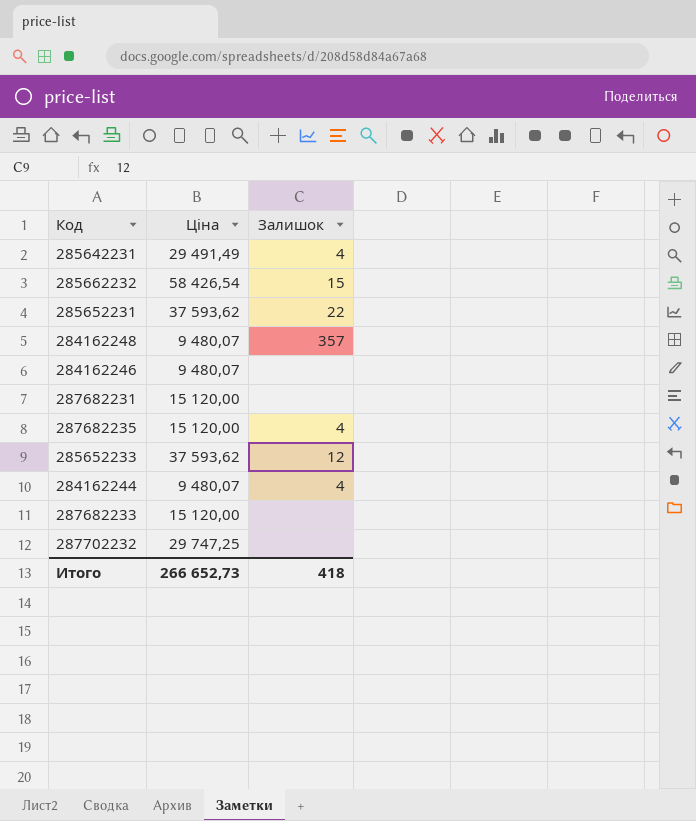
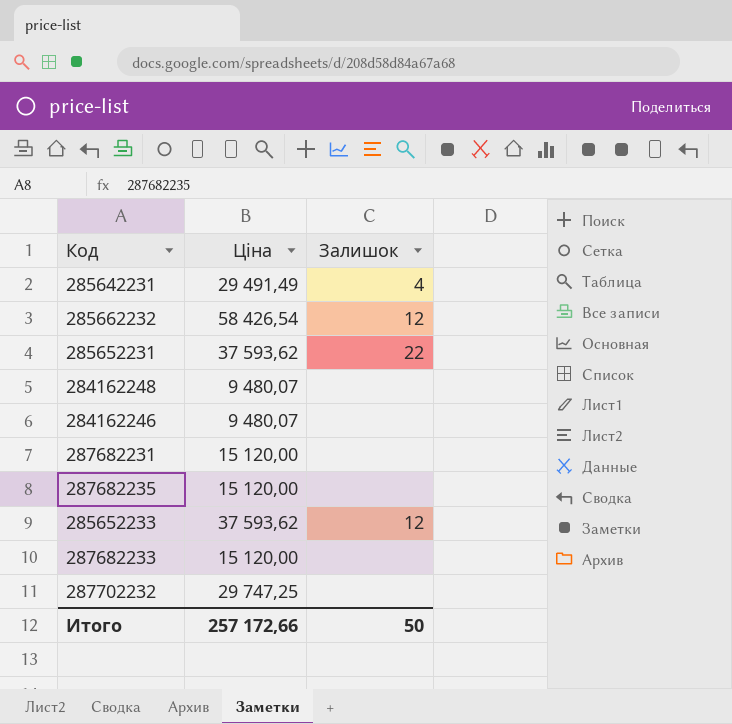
row 284162244: 9 480,07 | 4 -> none
285662232 | Залишок: 15 -> 12
284162248 | Залишок: 357 -> none
287682235 | Залишок: 4 -> none
Итого | Ціна: 266 652,73 -> 257 172,66
Итого | Залишок: 418 -> 50

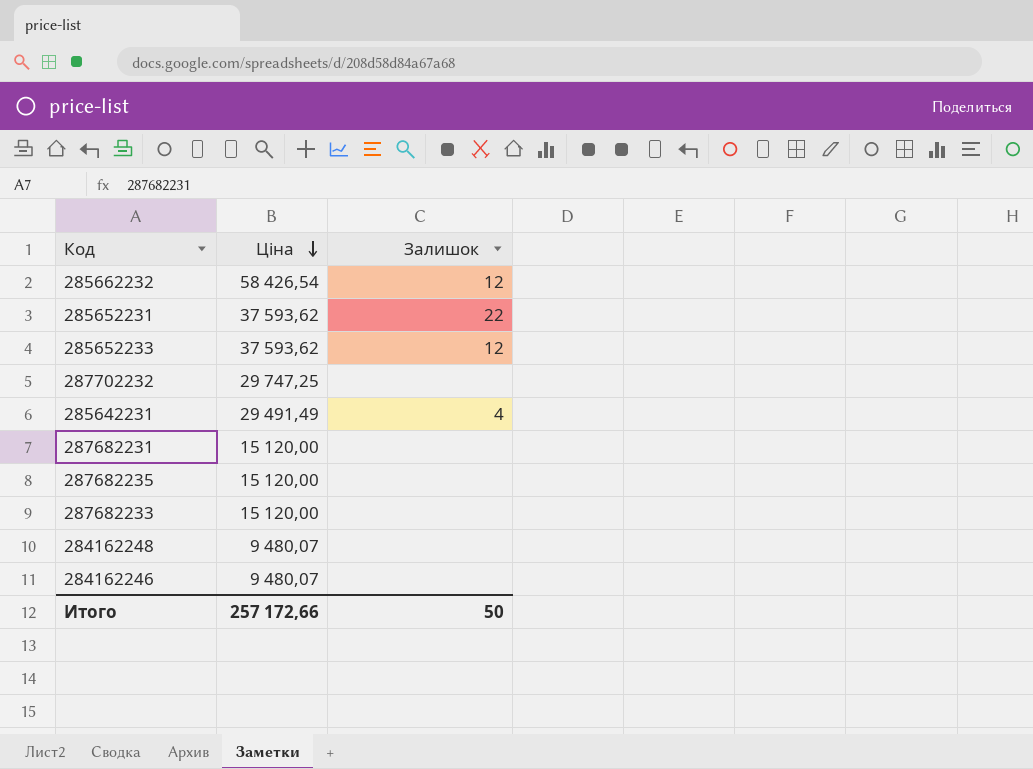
row order: none -> Ціна descending

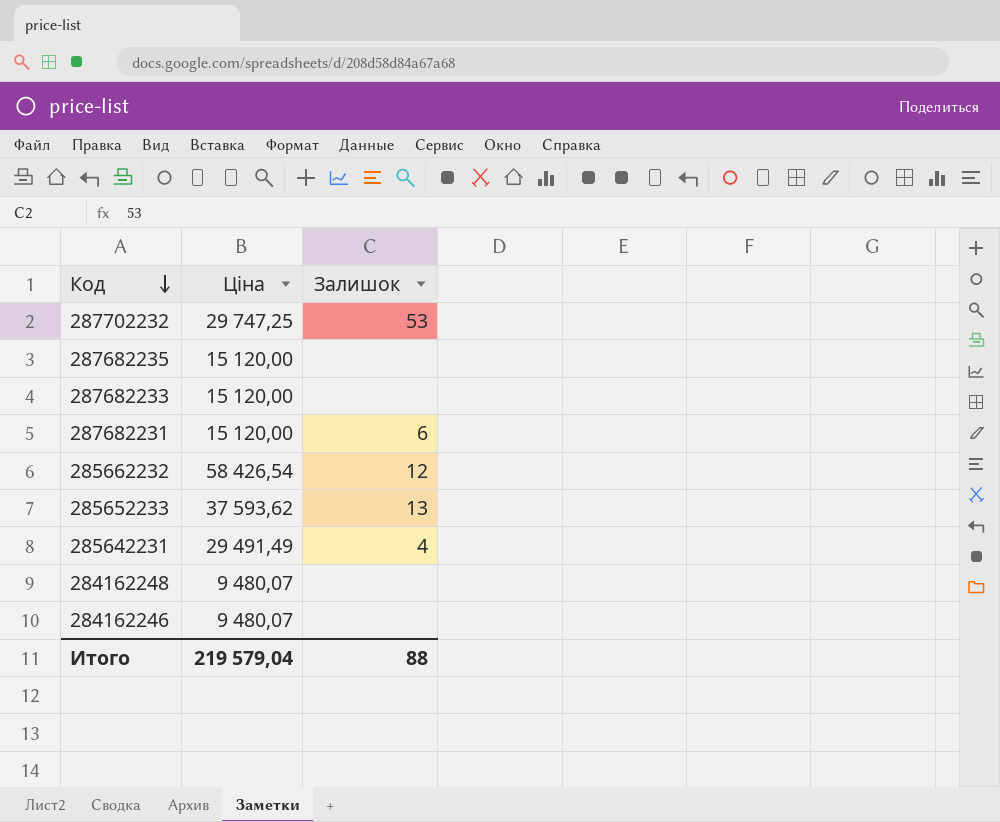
row order: Ціна descending -> Код descending
row 285652231: 37 593,62 | 22 -> none
287702232 | Залишок: none -> 53
287682231 | Залишок: none -> 6
285652233 | Залишок: 12 -> 13
Итого | Ціна: 257 172,66 -> 219 579,04
Итого | Залишок: 50 -> 88

